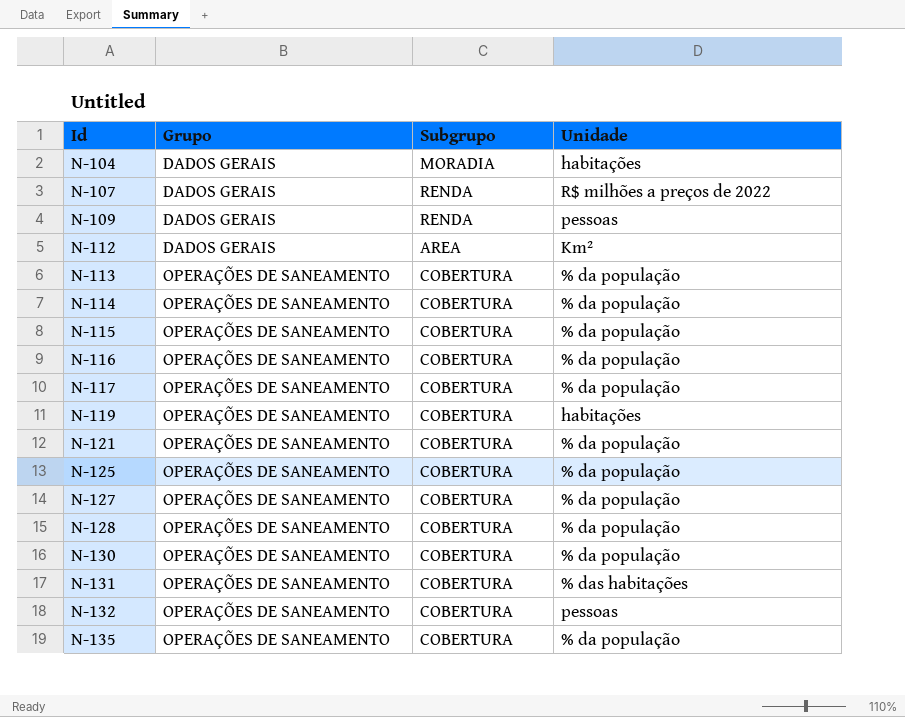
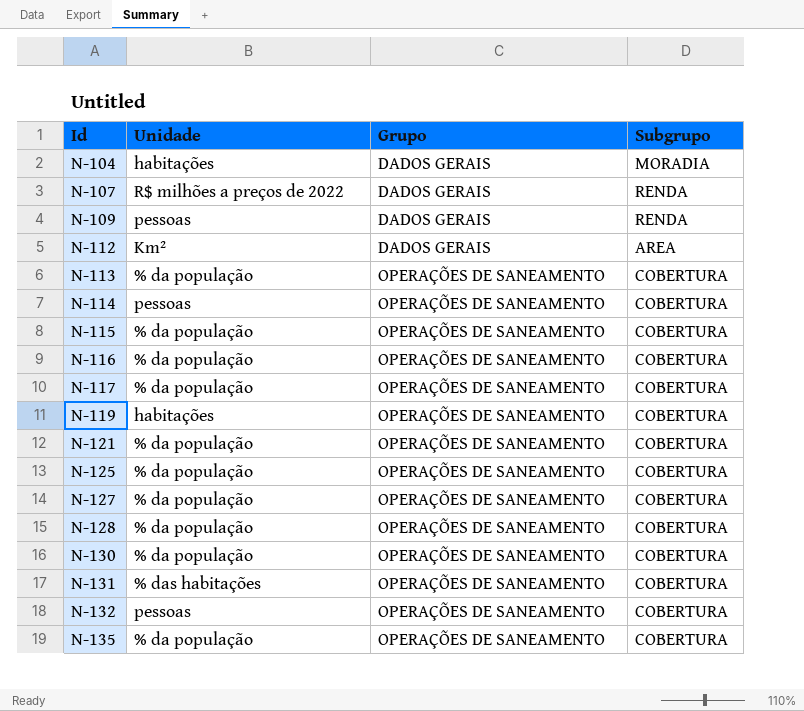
column Unidade | position: 4 -> 2
N-114 | Unidade: % da população -> pessoas

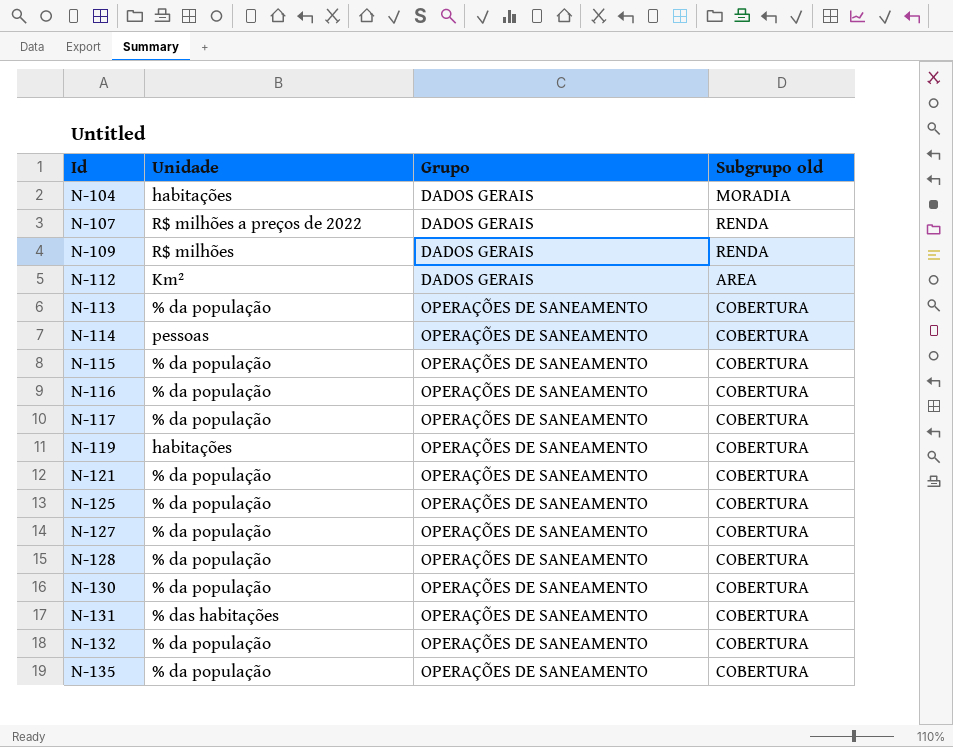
column name: Subgrupo -> Subgrupo old
N-109 | Unidade: pessoas -> R$ milhões
N-132 | Unidade: pessoas -> % da população

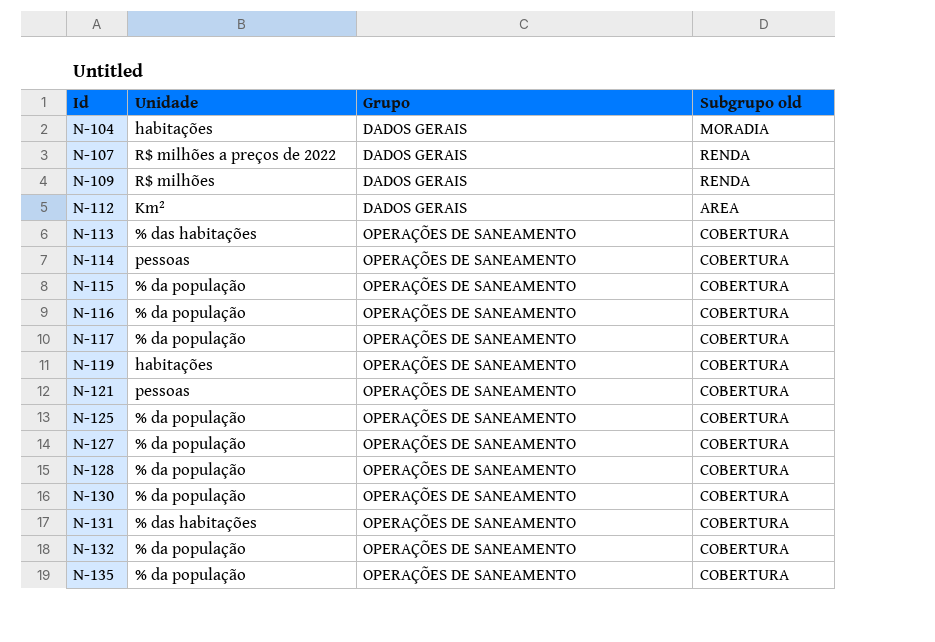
N-113 | Unidade: % da população -> % das habitações
N-121 | Unidade: % da população -> pessoas

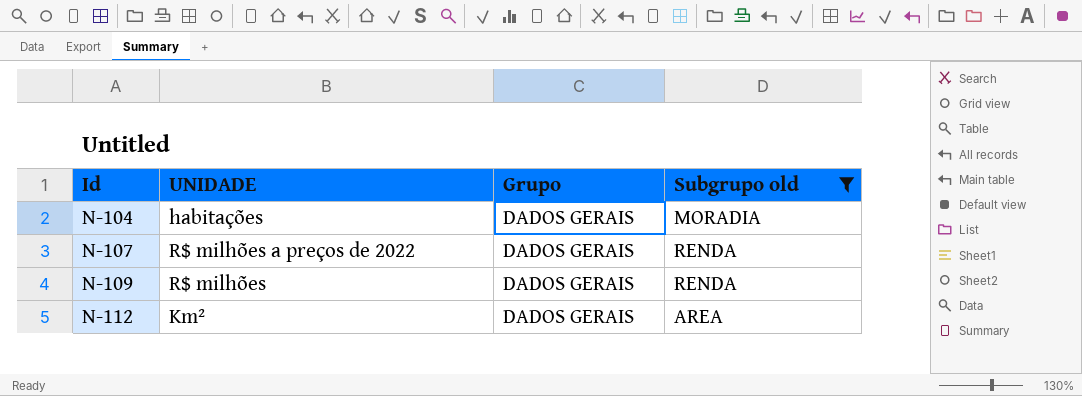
filter: none -> Subgrupo old != COBERTURA
column name: Unidade -> UNIDADE

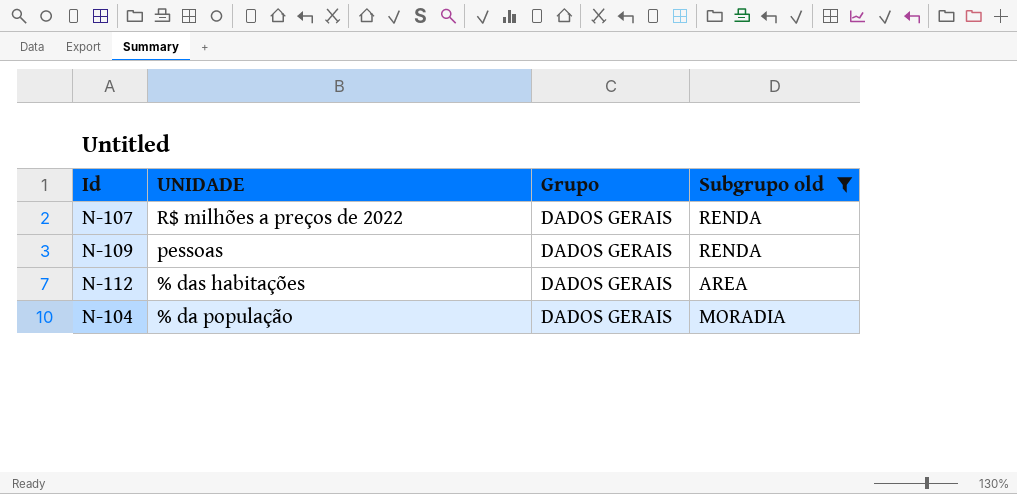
row order: Id ascending -> UNIDADE descending
N-109 | UNIDADE: R$ milhões -> pessoas
N-112 | UNIDADE: Km² -> % das habitações
N-104 | UNIDADE: habitações -> % da população

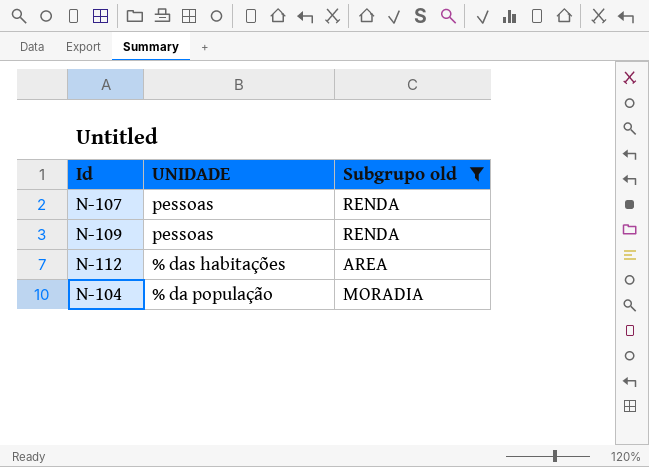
column Grupo | position: 3 -> none
N-107 | UNIDADE: R$ milhões a preços de 2022 -> pessoas

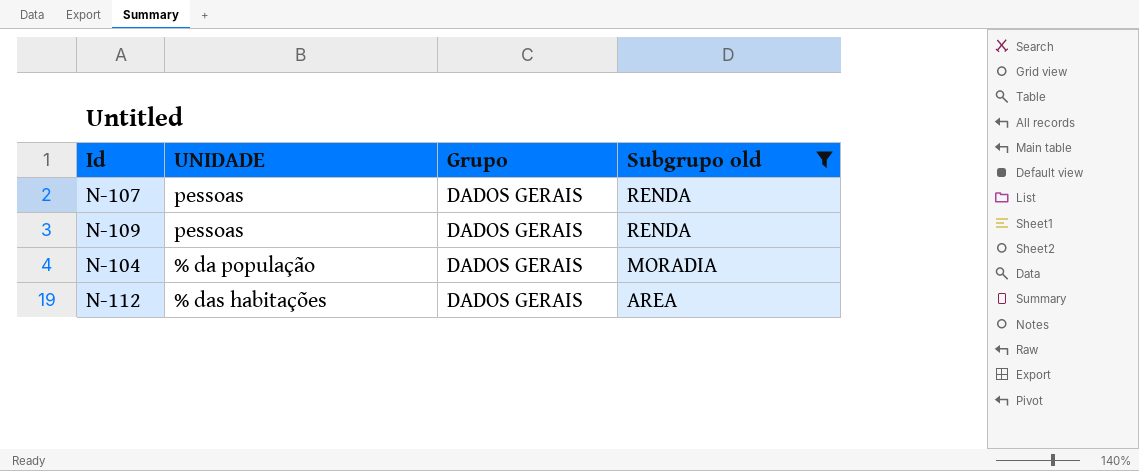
row order: UNIDADE descending -> Subgrupo old descending
column Grupo | position: none -> 3

